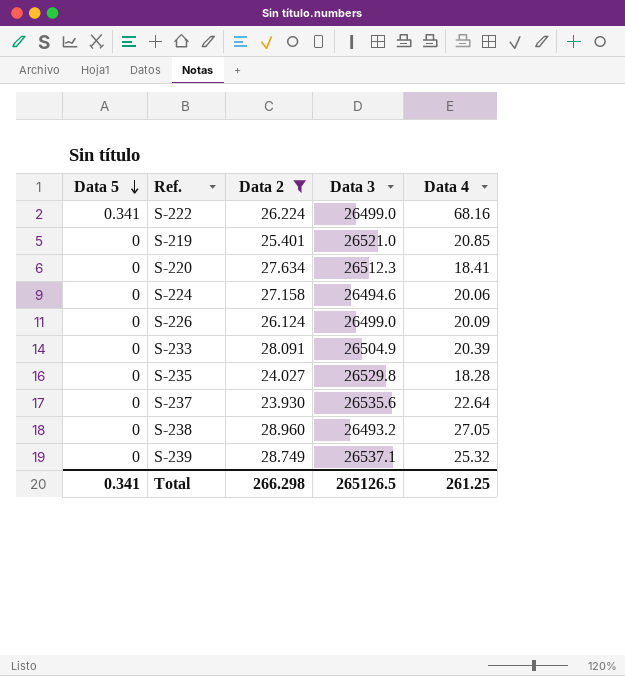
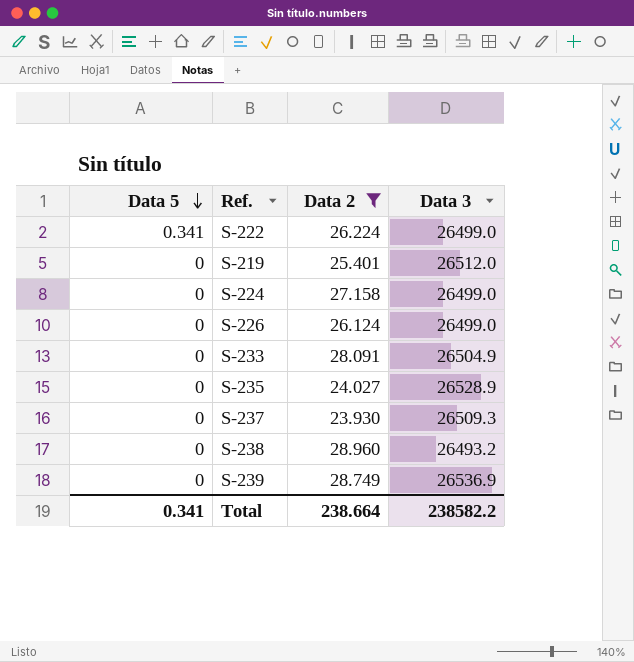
column Data 4 | position: 5 -> none
row S-220: 0 | 27.634 | 26512.3 | 18.41 -> none
S-219 | Data 3: 26521.0 -> 26512.0
S-224 | Data 3: 26494.6 -> 26499.0
S-235 | Data 3: 26529.8 -> 26528.9
S-237 | Data 3: 26535.6 -> 26509.3
S-239 | Data 3: 26537.1 -> 26536.9
Total | Data 2: 266.298 -> 238.664
Total | Data 3: 265126.5 -> 238582.2

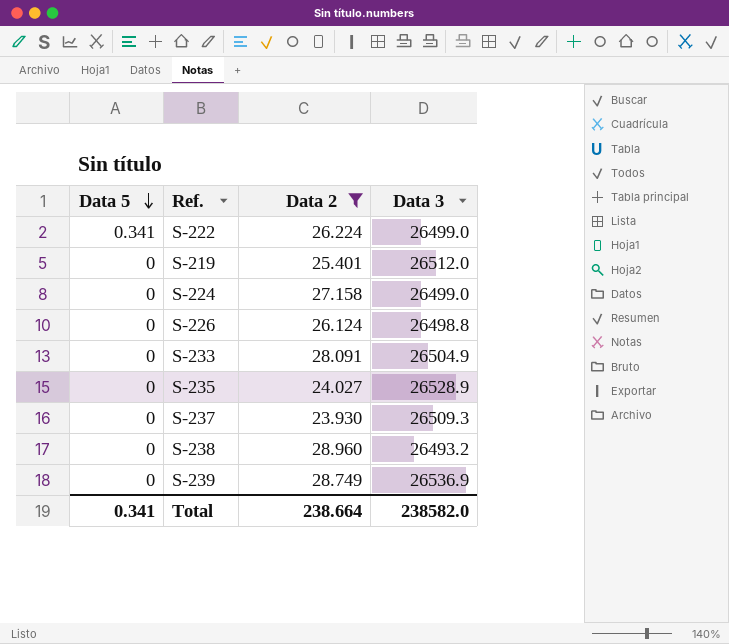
S-226 | Data 3: 26499.0 -> 26498.8
Total | Data 3: 238582.2 -> 238582.0

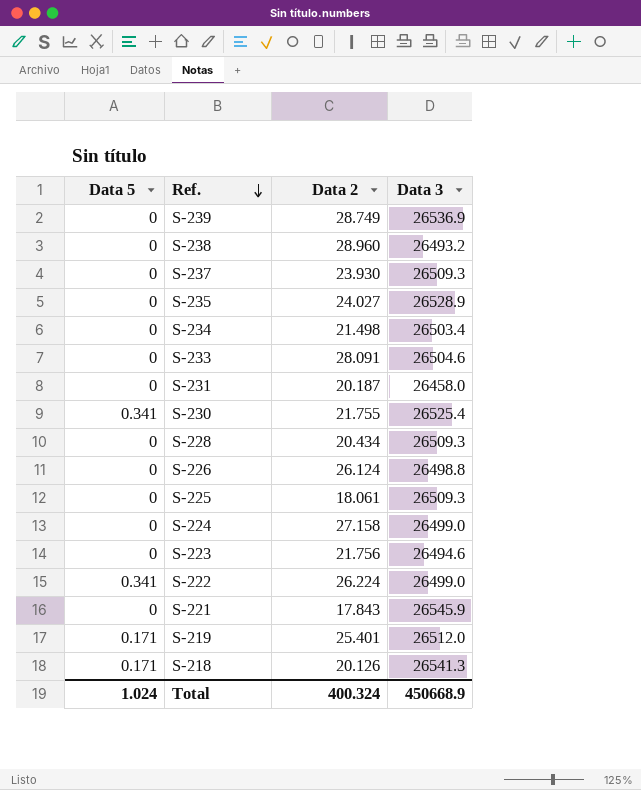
filter: Data 2 >= 23.930 -> none
row order: Data 5 descending -> Ref. descending
S-233 | Data 3: 26504.9 -> 26504.6
S-219 | Data 5: 0 -> 0.171
Total | Data 5: 0.341 -> 1.024
Total | Data 2: 238.664 -> 400.324
Total | Data 3: 238582.0 -> 450668.9

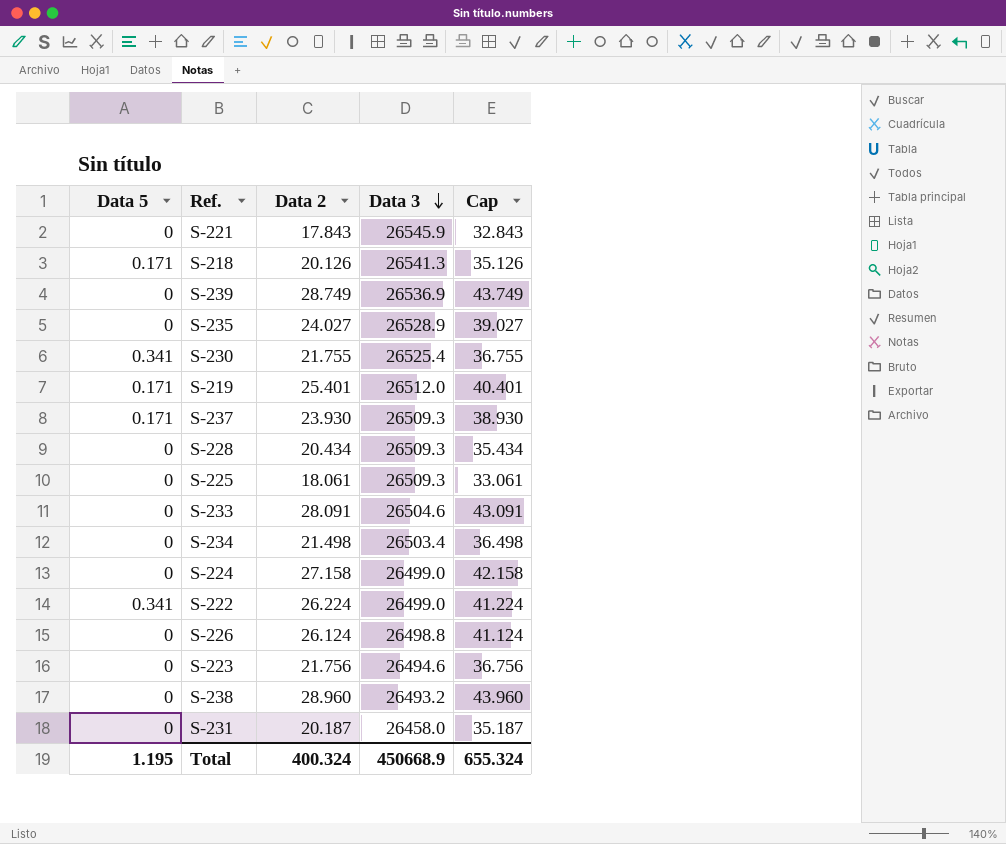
row order: Ref. descending -> Data 3 descending
column Cap | formula: none -> [Data 2] + 15
S-237 | Data 5: 0 -> 0.171
Total | Data 5: 1.024 -> 1.195

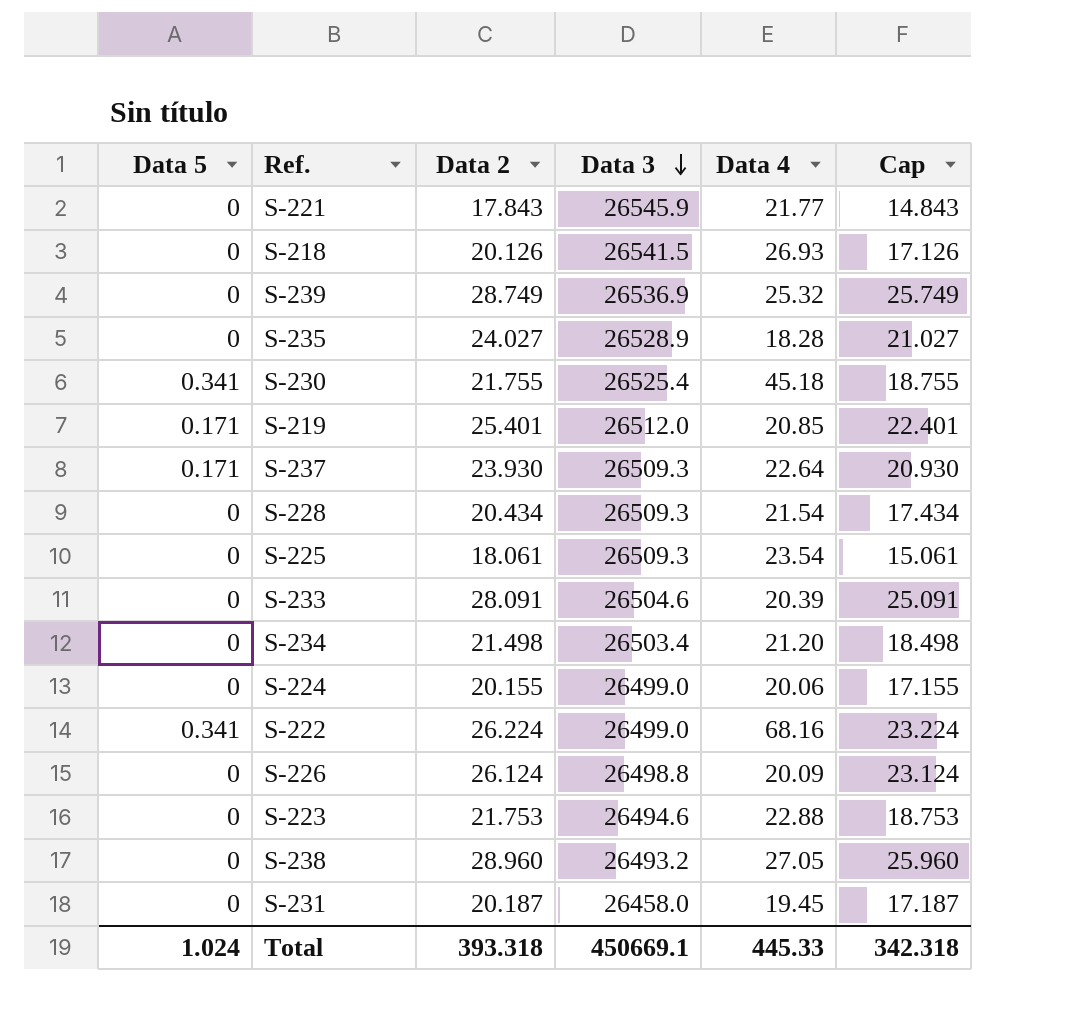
column Data 4 | position: none -> 5
column Cap | formula: [Data 2] + 15 -> [Data 2] - 3
S-218 | Data 5: 0.171 -> 0
S-218 | Data 3: 26541.3 -> 26541.5
S-224 | Data 2: 27.158 -> 20.155
S-223 | Data 2: 21.756 -> 21.753
Total | Data 5: 1.195 -> 1.024
Total | Data 2: 400.324 -> 393.318
Total | Data 3: 450668.9 -> 450669.1
Total | Cap: 655.324 -> 342.318

